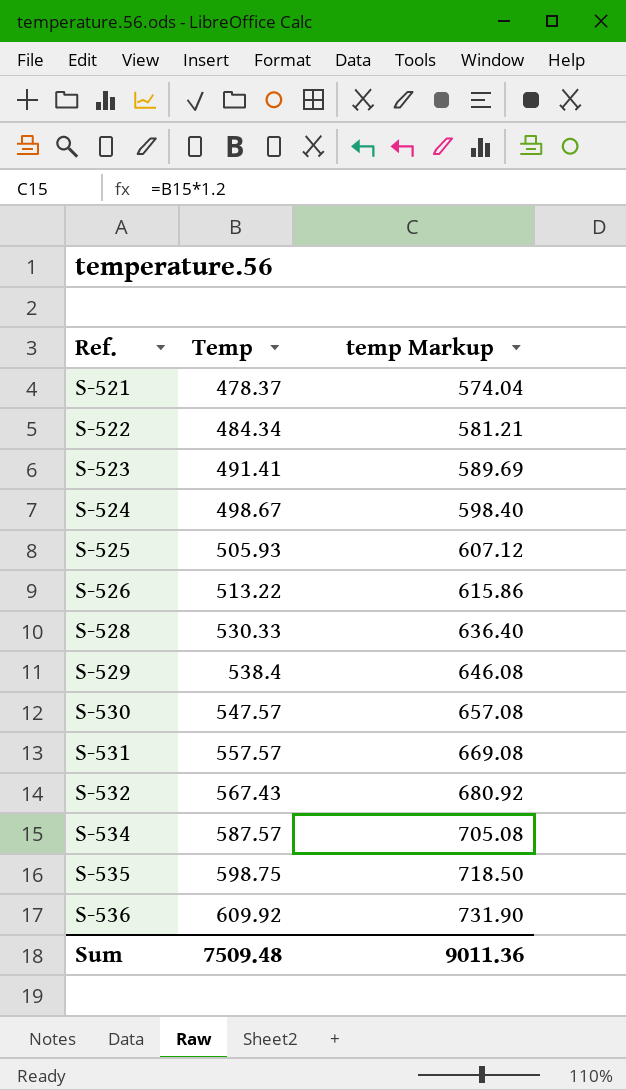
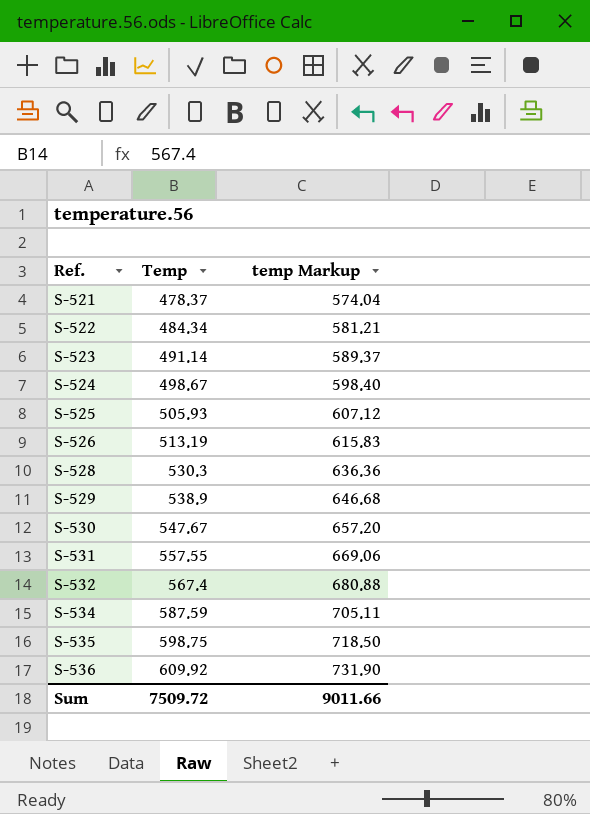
S-523 | Temp: 491.41 -> 491.14
S-523 | temp Markup: 589.69 -> 589.37
S-526 | Temp: 513.22 -> 513.19
S-526 | temp Markup: 615.86 -> 615.83
S-528 | Temp: 530.33 -> 530.3
S-528 | temp Markup: 636.40 -> 636.36
S-529 | Temp: 538.4 -> 538.9
S-529 | temp Markup: 646.08 -> 646.68
S-530 | Temp: 547.57 -> 547.67
S-530 | temp Markup: 657.08 -> 657.20
S-531 | Temp: 557.57 -> 557.55
S-531 | temp Markup: 669.08 -> 669.06
S-532 | Temp: 567.43 -> 567.4
S-532 | temp Markup: 680.92 -> 680.88
S-534 | Temp: 587.57 -> 587.59
S-534 | temp Markup: 705.08 -> 705.11
Sum | Temp: 7509.48 -> 7509.72
Sum | temp Markup: 9011.36 -> 9011.66

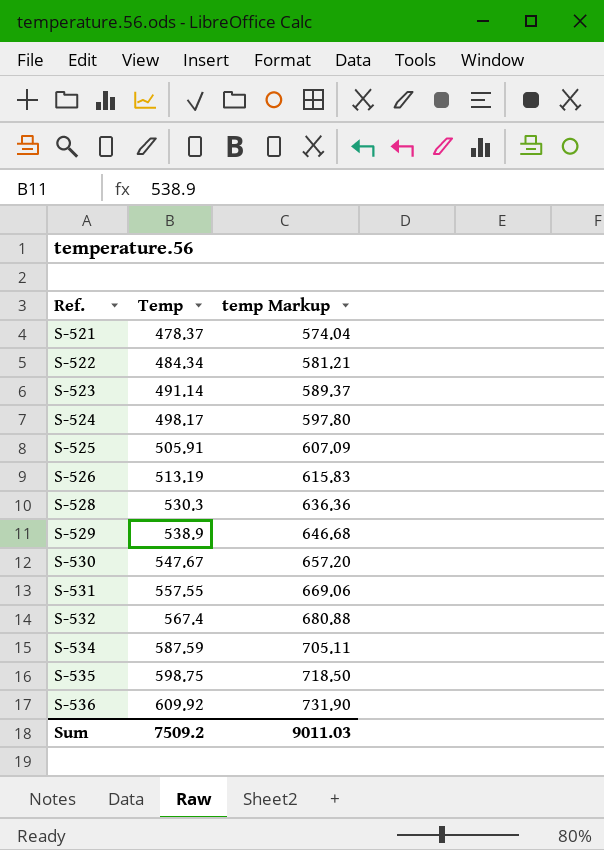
S-524 | Temp: 498.67 -> 498.17
S-524 | temp Markup: 598.40 -> 597.80
S-525 | Temp: 505.93 -> 505.91
S-525 | temp Markup: 607.12 -> 607.09
Sum | Temp: 7509.72 -> 7509.2
Sum | temp Markup: 9011.66 -> 9011.03

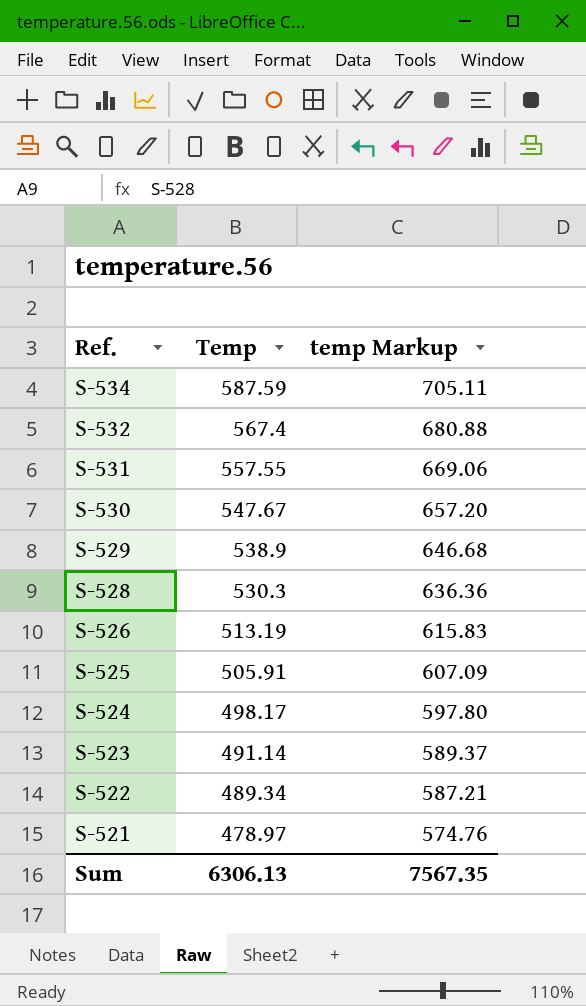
row order: Ref. ascending -> Ref. descending
row S-535: 598.75 | 718.50 -> none
row S-536: 609.92 | 731.90 -> none
S-522 | Temp: 484.34 -> 489.34
S-522 | temp Markup: 581.21 -> 587.21
S-521 | Temp: 478.37 -> 478.97
S-521 | temp Markup: 574.04 -> 574.76
Sum | Temp: 7509.2 -> 6306.13
Sum | temp Markup: 9011.03 -> 7567.35

